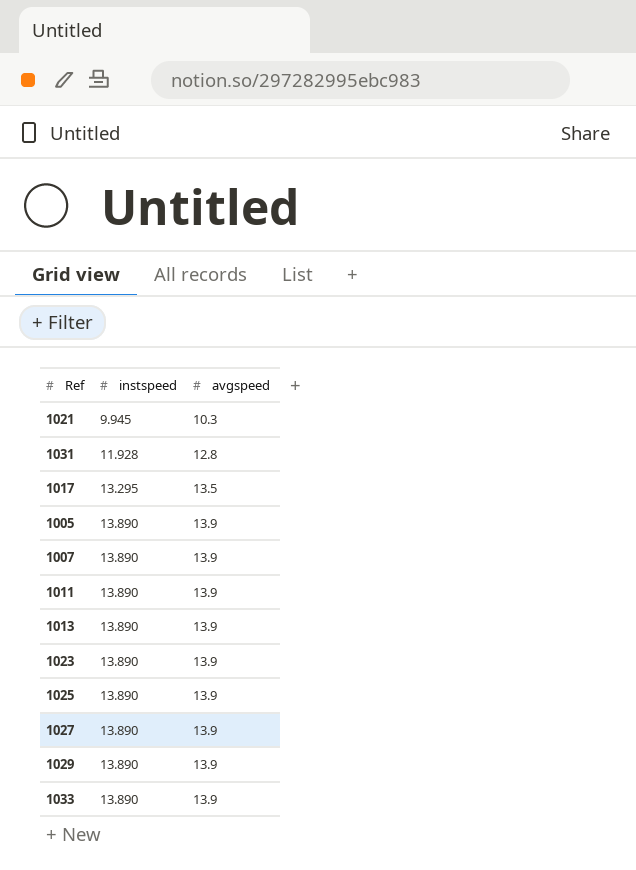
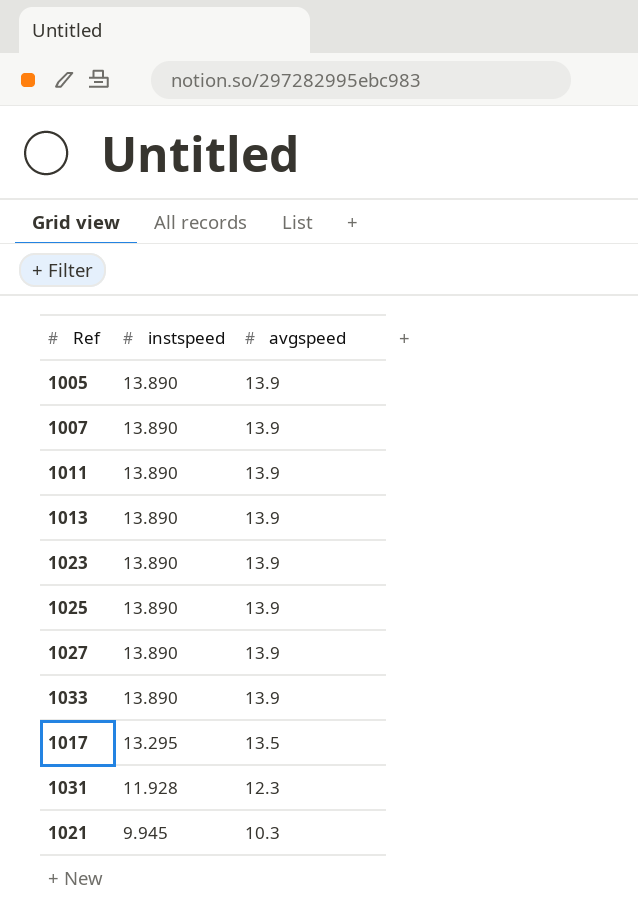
row order: instspeed ascending -> instspeed descending
row 1029: 13.890 | 13.9 -> none
1031 | avgspeed: 12.8 -> 12.3

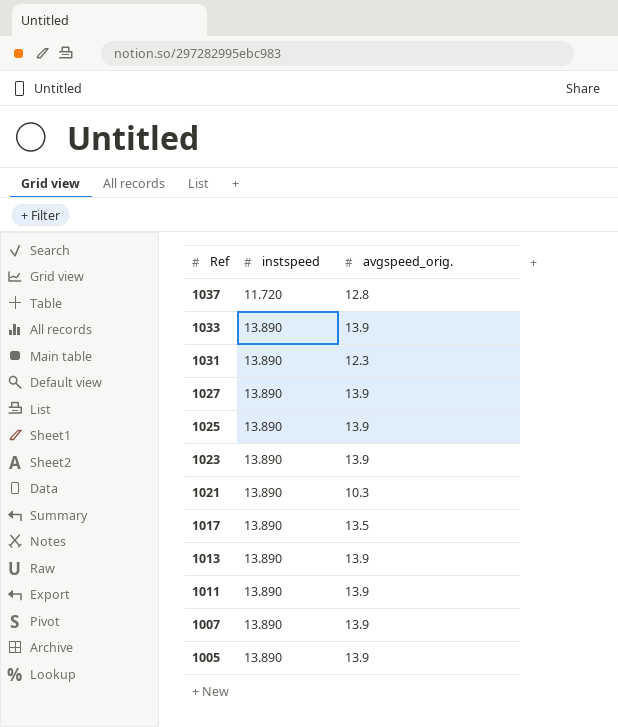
row order: instspeed descending -> Ref descending
column name: avgspeed -> avgspeed_orig.
row 1037: none -> 11.720 | 12.8
1031 | instspeed: 11.928 -> 13.890
1021 | instspeed: 9.945 -> 13.890
1017 | instspeed: 13.295 -> 13.890

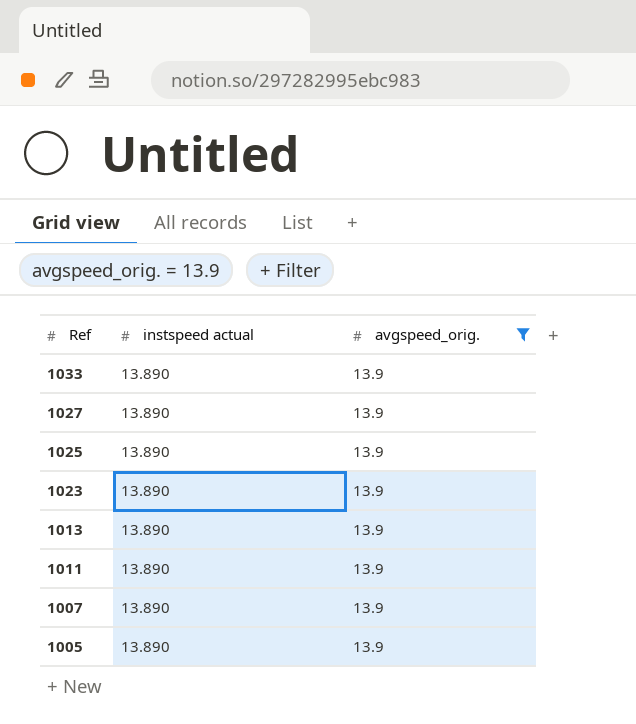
filter: none -> avgspeed_orig. = 13.9
column name: instspeed -> instspeed actual

